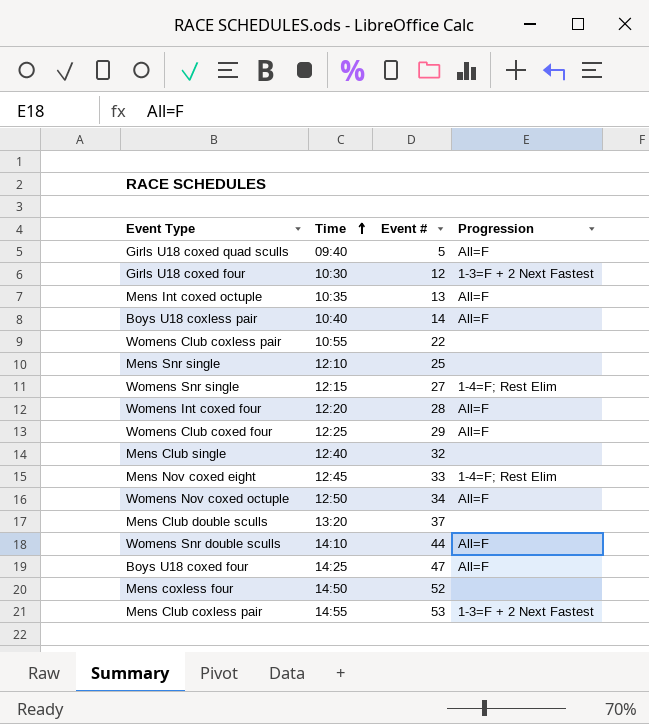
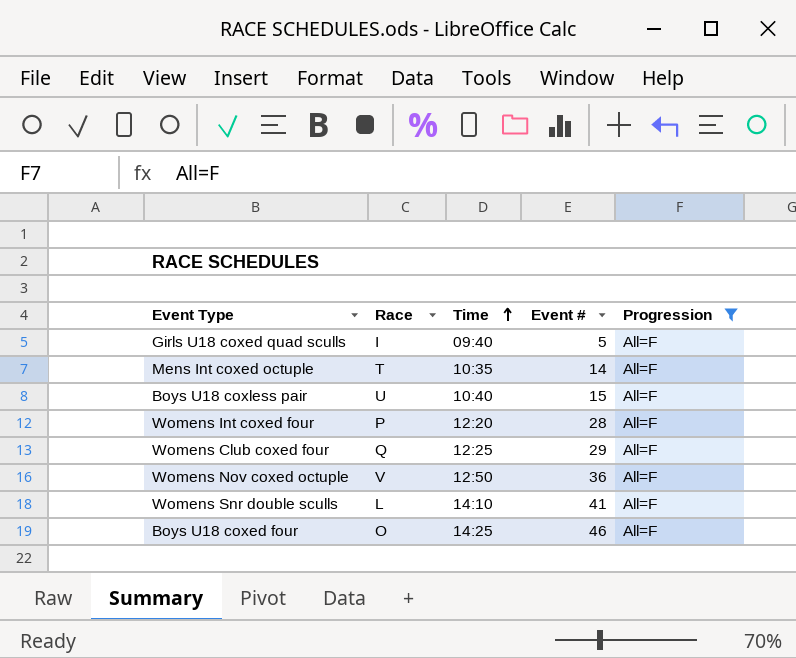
filter: none -> Progression = All=F
column Race | position: none -> 2
Mens Int coxed octuple | Event #: 13 -> 14
Boys U18 coxless pair | Event #: 14 -> 15
Womens Nov coxed octuple | Event #: 34 -> 36
Womens Snr double sculls | Event #: 44 -> 41
Boys U18 coxed four | Event #: 47 -> 46

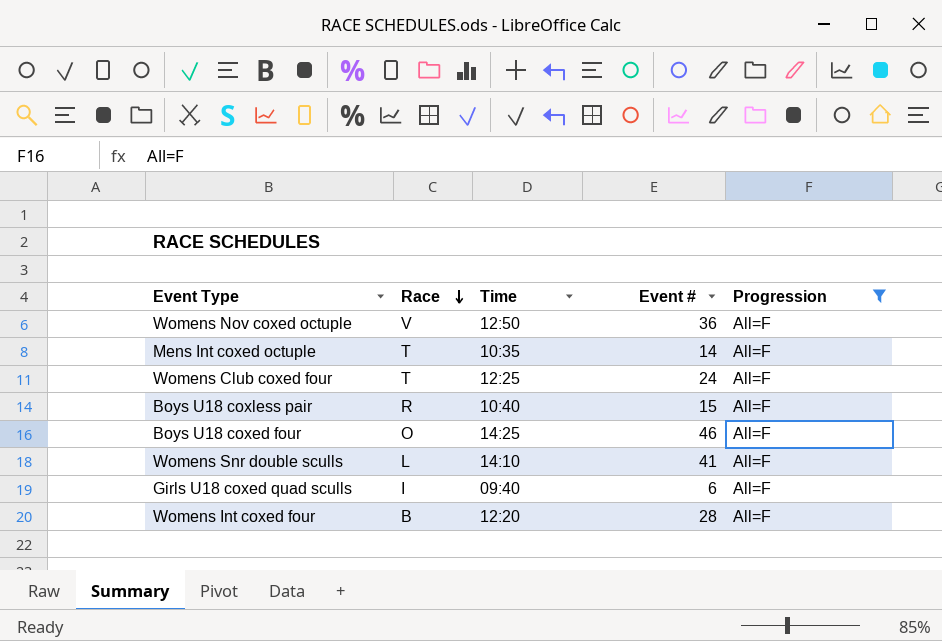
row order: Time ascending -> Race descending
Womens Club coxed four | Race: Q -> T
Womens Club coxed four | Event #: 29 -> 24
Boys U18 coxless pair | Race: U -> R
Girls U18 coxed quad sculls | Event #: 5 -> 6
Womens Int coxed four | Race: P -> B

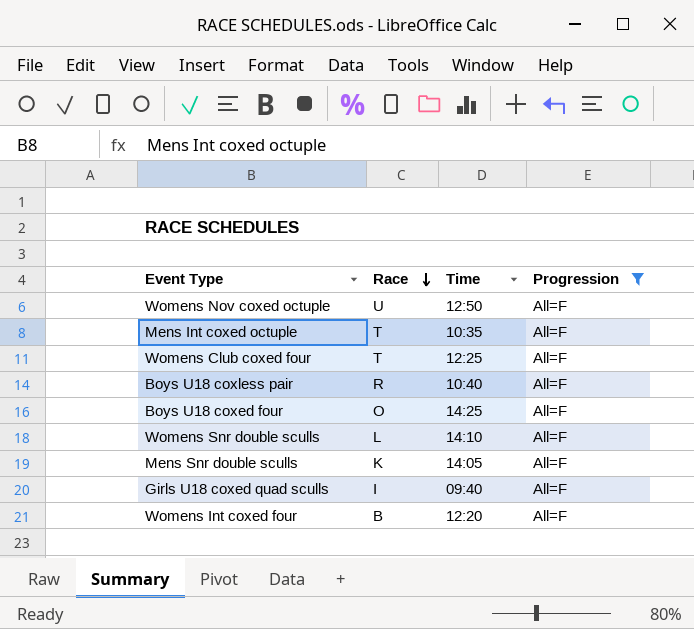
column Event # | position: 4 -> none
Womens Nov coxed octuple | Race: V -> U
row Mens Snr double sculls: none -> K | 14:05 | All=F

